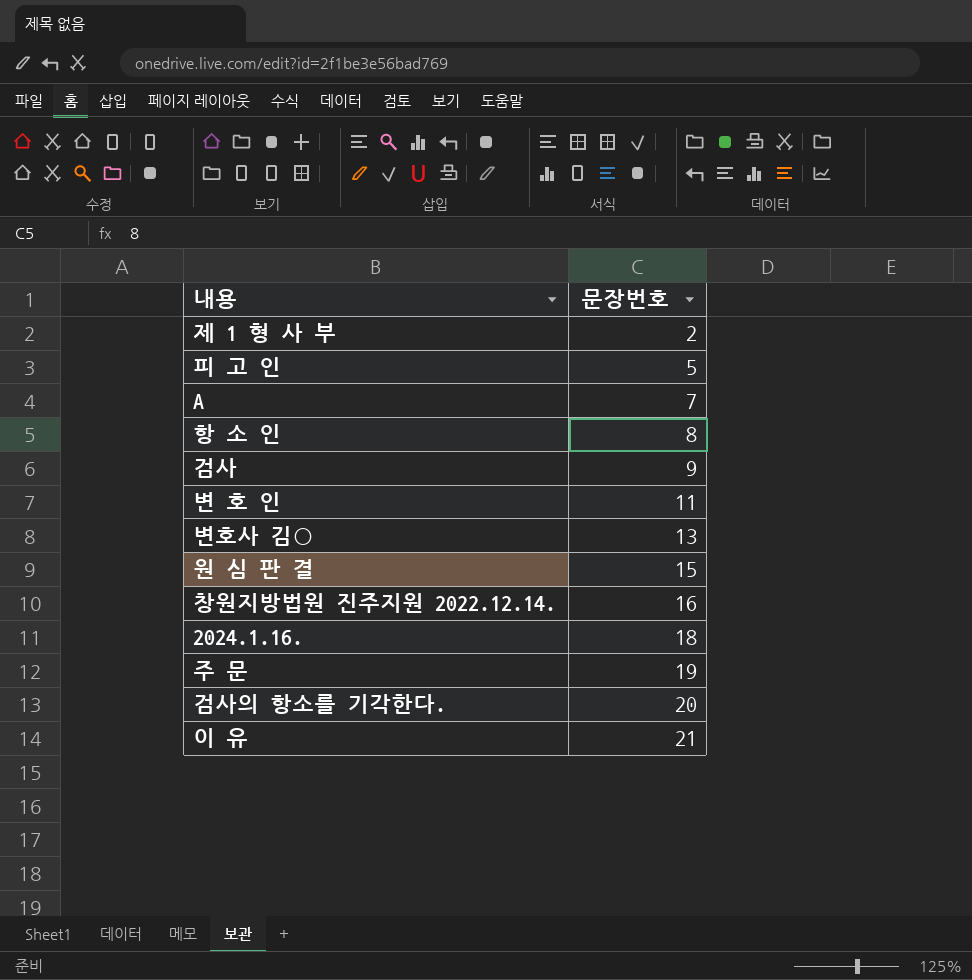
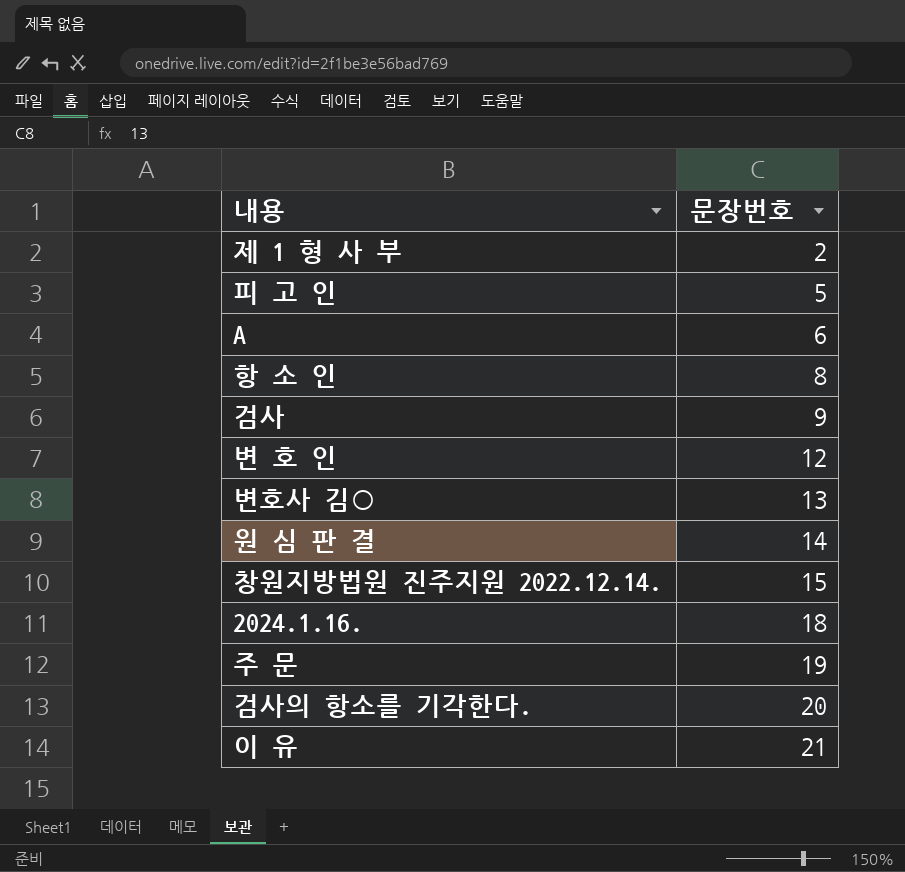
A | 문장번호: 7 -> 6
변 호 인 | 문장번호: 11 -> 12
원 심 판 결 | 문장번호: 15 -> 14
창원지방법원 진주지원 2022.12.14. | 문장번호: 16 -> 15

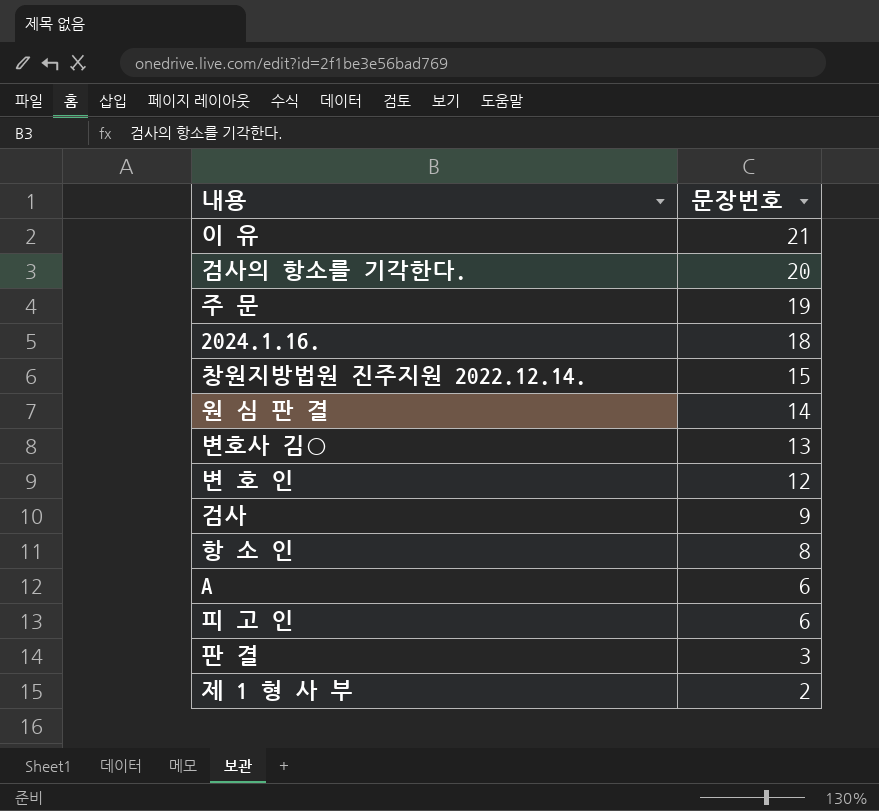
row order: 문장번호 ascending -> 문장번호 descending
피 고 인 | 문장번호: 5 -> 6
row 판 결: none -> 3

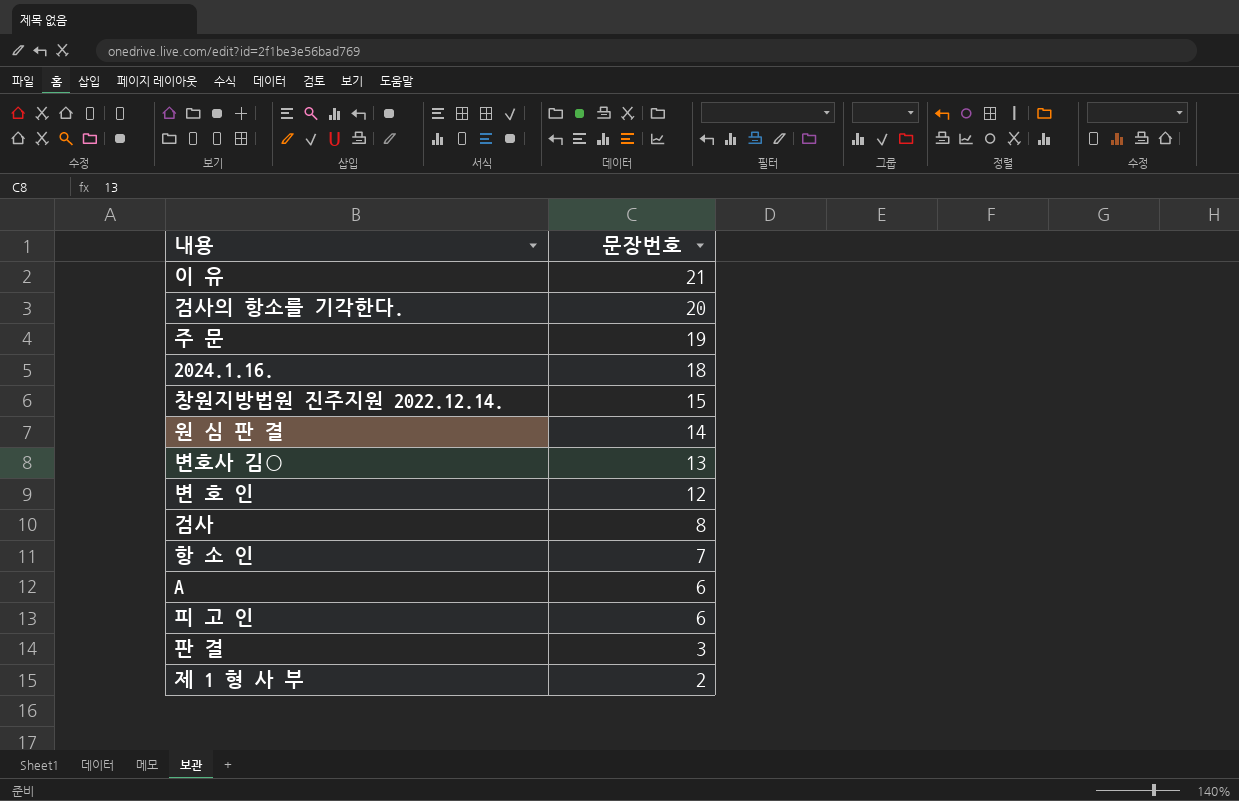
검사 | 문장번호: 9 -> 8
항 소 인 | 문장번호: 8 -> 7

